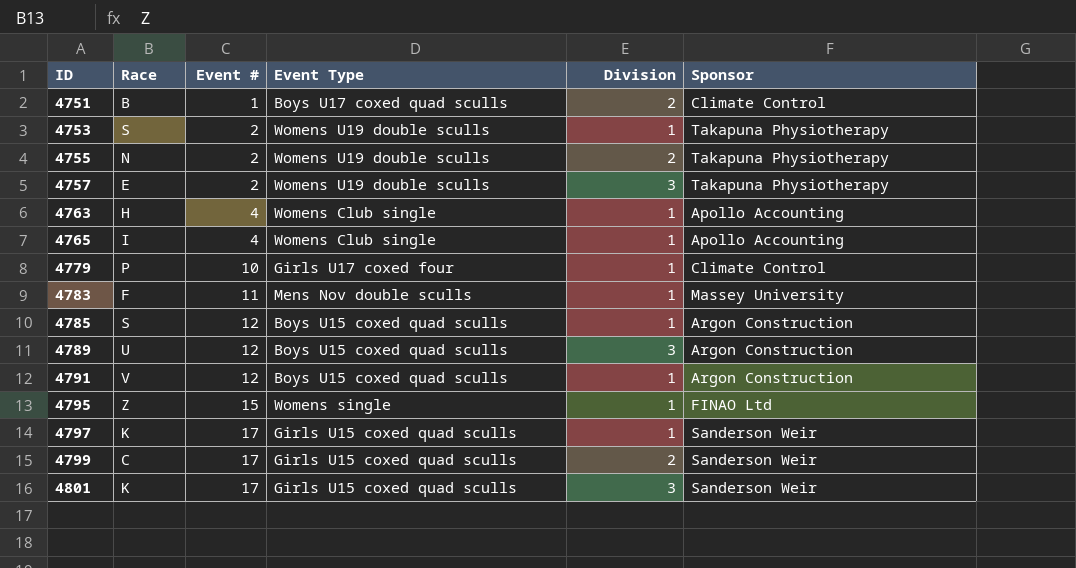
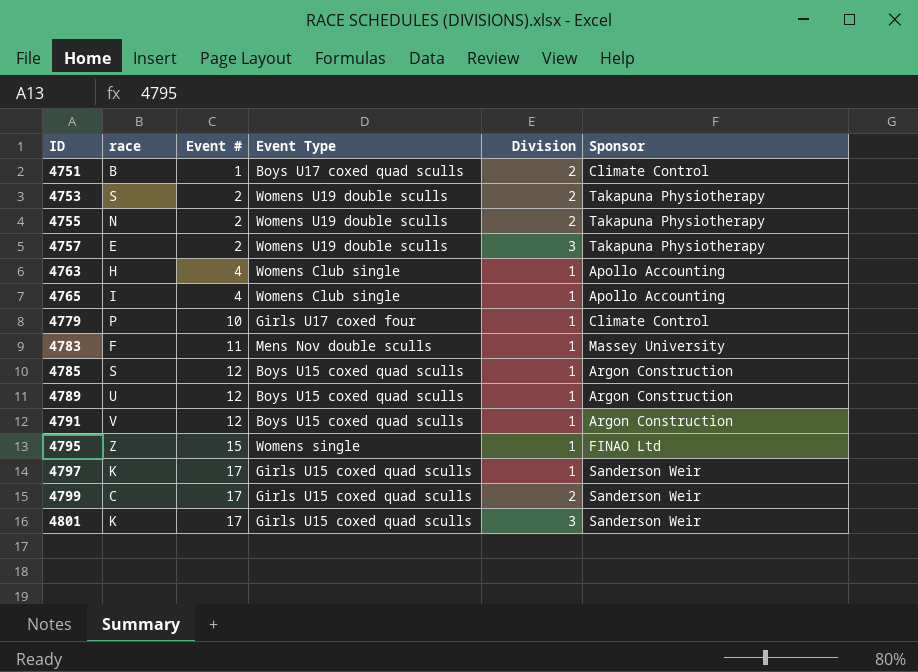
column name: Race -> race
4753 | Division: 1 -> 2
4789 | Division: 3 -> 1

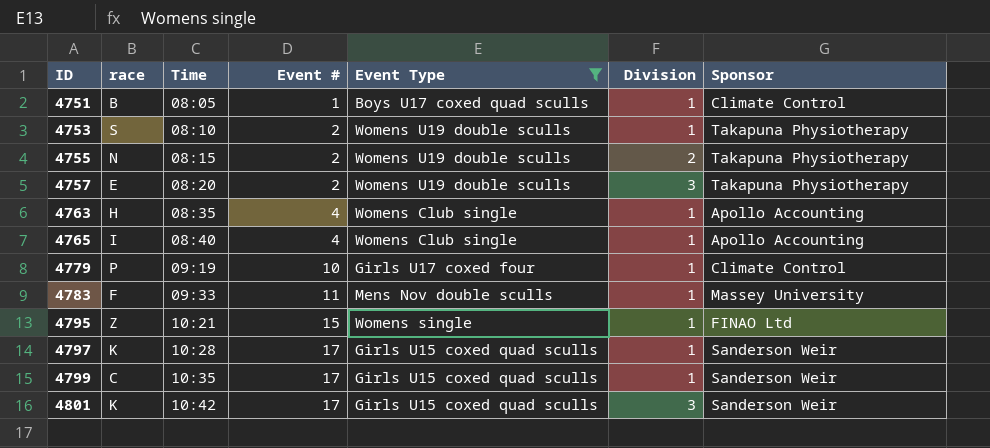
filter: none -> Event Type != Boys U15 coxed quad sculls
column Time | position: none -> 3
4751 | Division: 2 -> 1
4753 | Division: 2 -> 1
4799 | Division: 2 -> 1

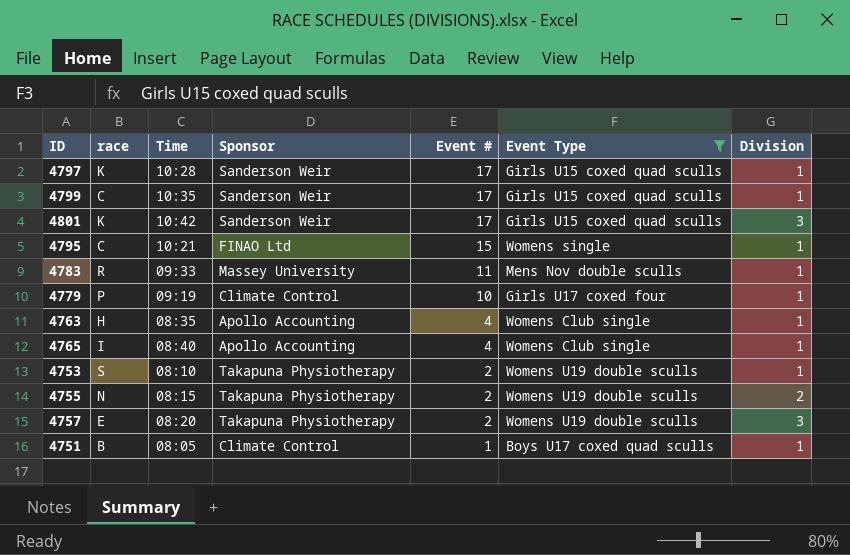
row order: ID ascending -> Event # descending
column Sponsor | position: 7 -> 4
4795 | race: Z -> C
4783 | race: F -> R

